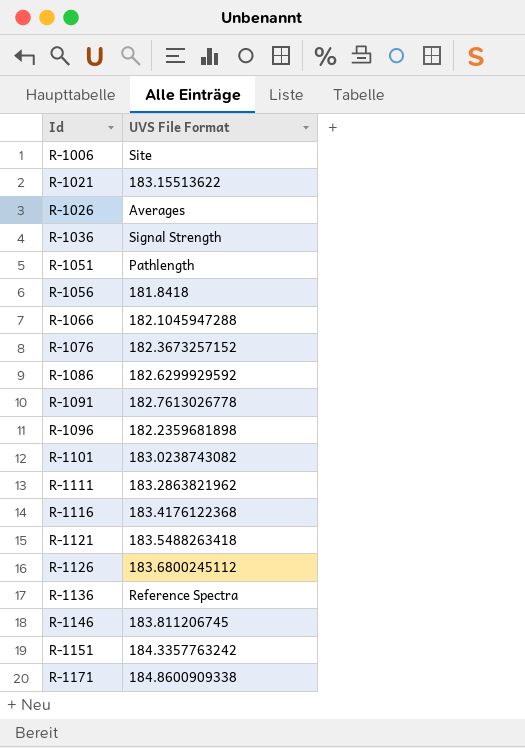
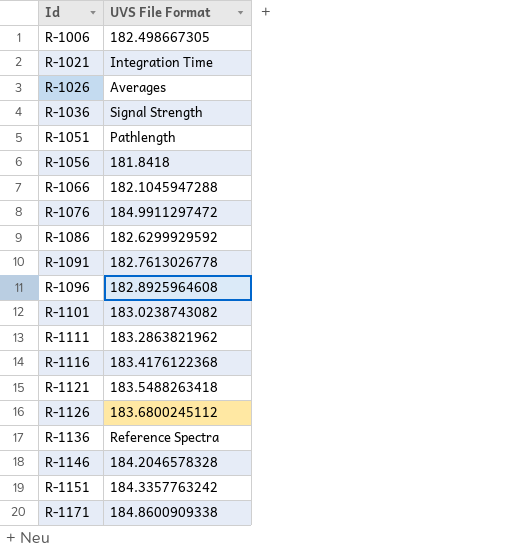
R-1006 | UVS File Format: Site -> 182.498667305
R-1021 | UVS File Format: 183.15513622 -> Integration Time
R-1076 | UVS File Format: 182.3673257152 -> 184.9911297472
R-1096 | UVS File Format: 182.2359681898 -> 182.8925964608
R-1146 | UVS File Format: 183.811206745 -> 184.2046578328

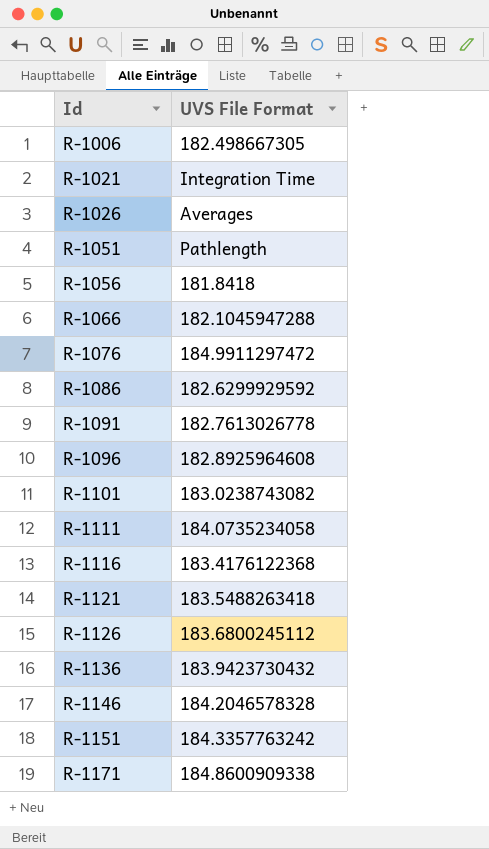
row R-1036: Signal Strength -> none
R-1111 | UVS File Format: 183.2863821962 -> 184.0735234058
R-1136 | UVS File Format: Reference Spectra -> 183.9423730432

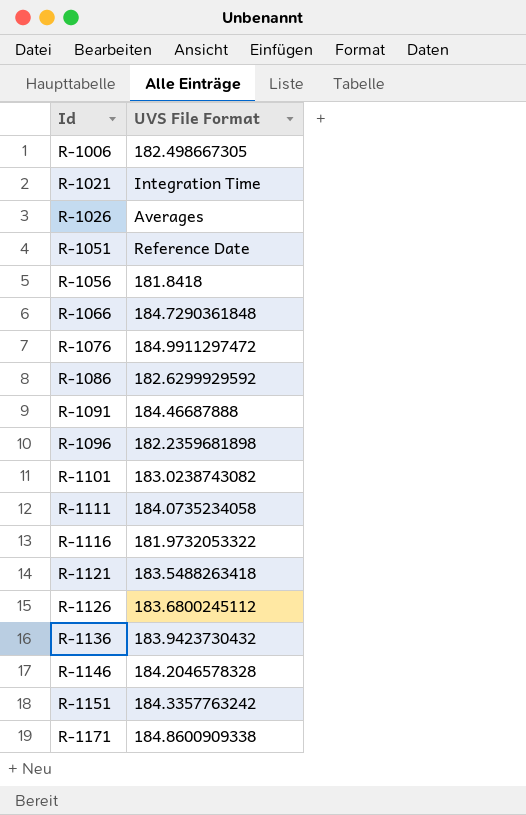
R-1051 | UVS File Format: Pathlength -> Reference Date
R-1066 | UVS File Format: 182.1045947288 -> 184.7290361848
R-1091 | UVS File Format: 182.7613026778 -> 184.46687888
R-1096 | UVS File Format: 182.8925964608 -> 182.2359681898
R-1116 | UVS File Format: 183.4176122368 -> 181.9732053322

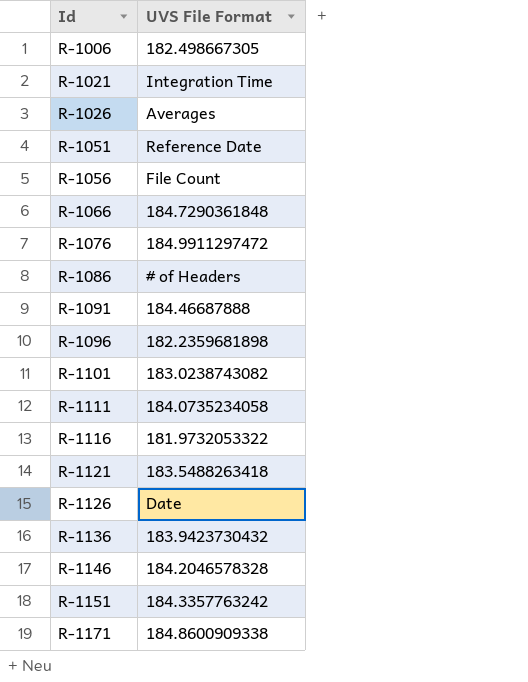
R-1056 | UVS File Format: 181.8418 -> File Count
R-1086 | UVS File Format: 182.6299929592 -> # of Headers
R-1126 | UVS File Format: 183.6800245112 -> Date

